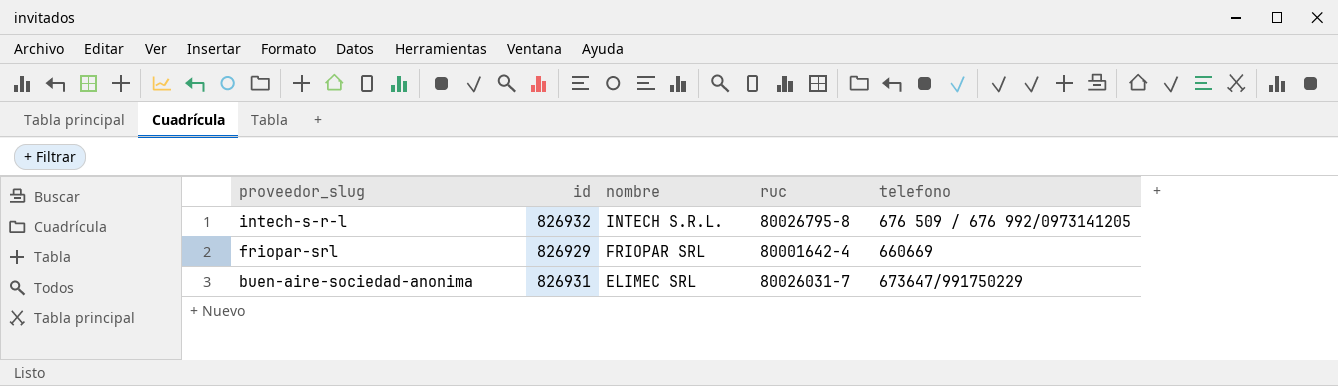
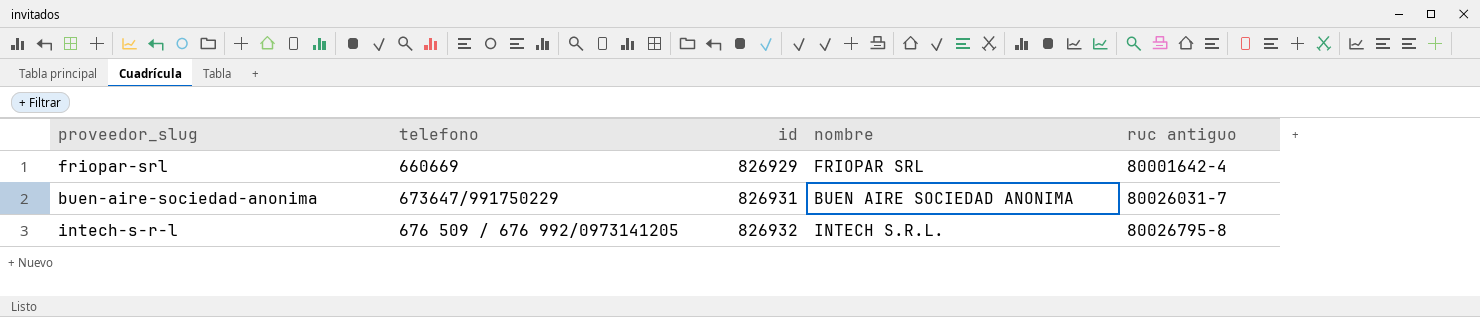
row order: proveedor_slug descending -> id ascending
column telefono | position: 5 -> 2
column name: ruc -> ruc antiguo
buen-aire-sociedad-anonima | nombre: ELIMEC SRL -> BUEN AIRE SOCIEDAD ANONIMA

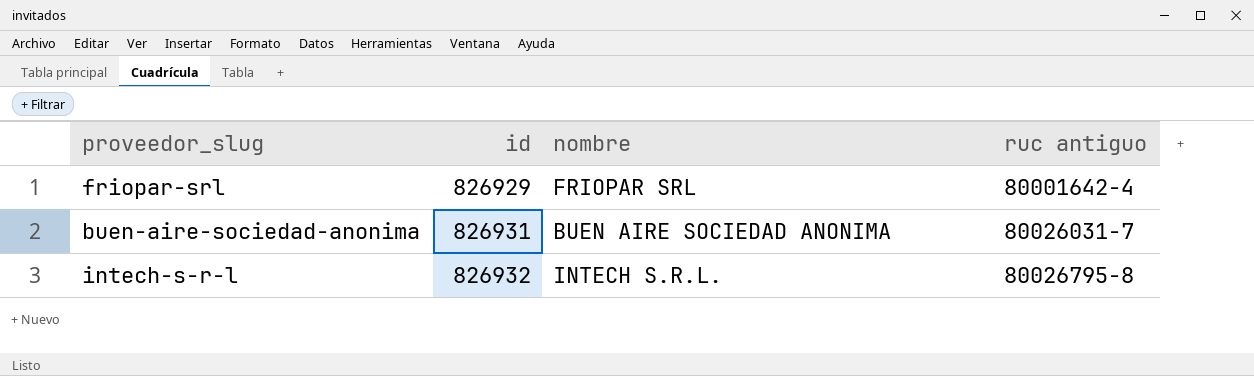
column telefono | position: 2 -> none

